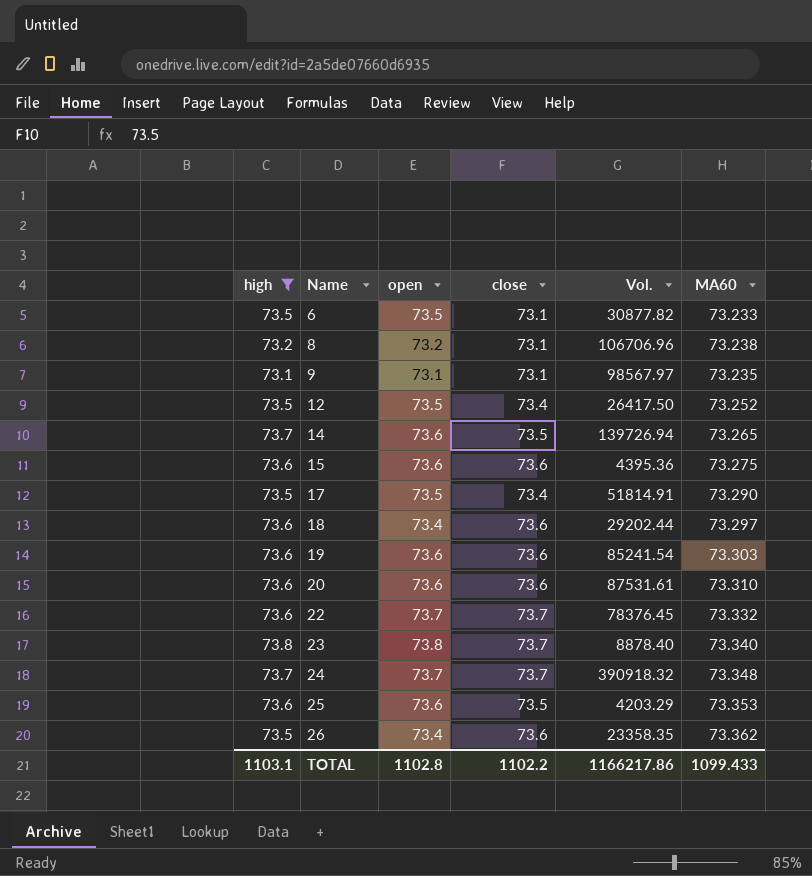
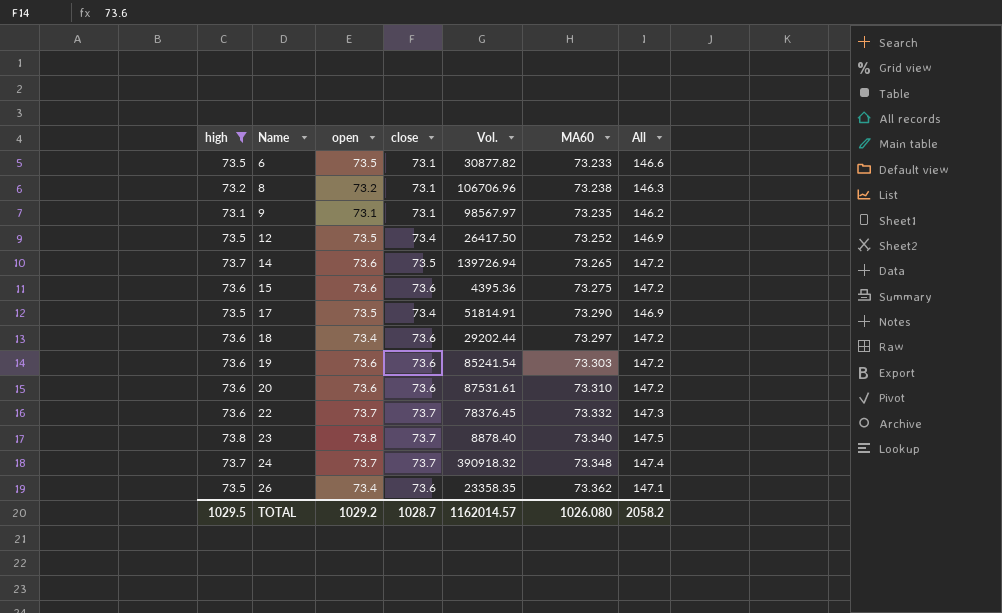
column All | formula: none -> [high] + [close]
row 25: 73.6 | 73.6 | 73.5 | 4203.29 | 73.353 -> none
TOTAL | high: 1103.1 -> 1029.5
TOTAL | open: 1102.8 -> 1029.2
TOTAL | close: 1102.2 -> 1028.7
TOTAL | Vol.: 1166217.86 -> 1162014.57
TOTAL | MA60: 1099.433 -> 1026.080

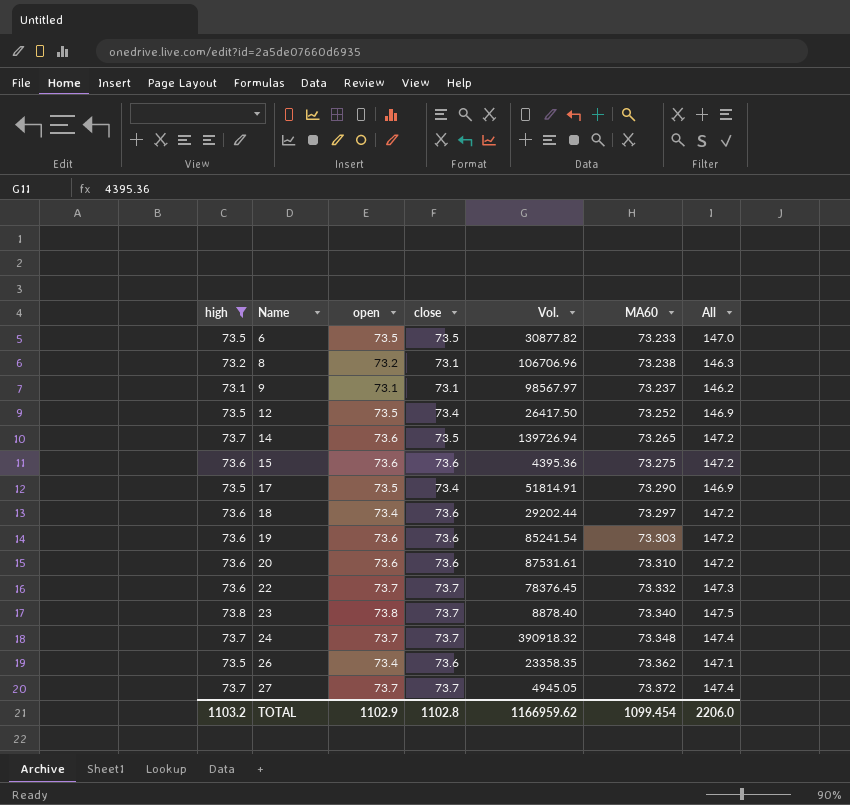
6 | close: 73.1 -> 73.5
6 | All: 146.6 -> 147.0
9 | MA60: 73.235 -> 73.237
row 27: none -> 73.7 | 73.7 | 73.7 | 4945.05 | 73.372 | 147.4
TOTAL | high: 1029.5 -> 1103.2
TOTAL | open: 1029.2 -> 1102.9
TOTAL | close: 1028.7 -> 1102.8
TOTAL | Vol.: 1162014.57 -> 1166959.62
TOTAL | MA60: 1026.080 -> 1099.454
TOTAL | All: 2058.2 -> 2206.0

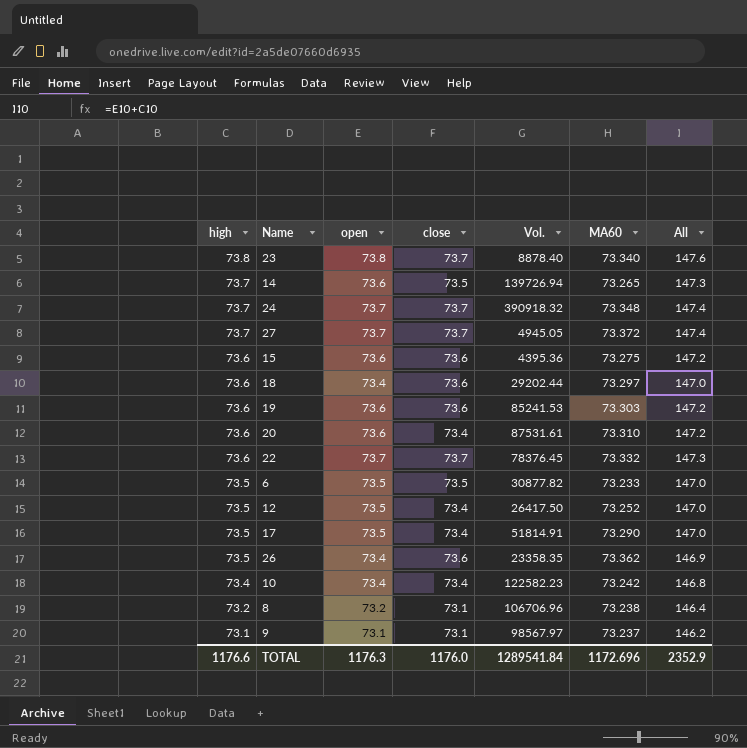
filter: high != 73.4 -> none
row order: Name ascending -> high descending
column All | formula: [high] + [close] -> [high] + [open]
19 | Vol.: 85241.54 -> 85241.53
20 | close: 73.6 -> 73.4
TOTAL | high: 1103.2 -> 1176.6
TOTAL | open: 1102.9 -> 1176.3
TOTAL | close: 1102.8 -> 1176.0
TOTAL | Vol.: 1166959.62 -> 1289541.84
TOTAL | MA60: 1099.454 -> 1172.696
TOTAL | All: 2206.0 -> 2352.9

